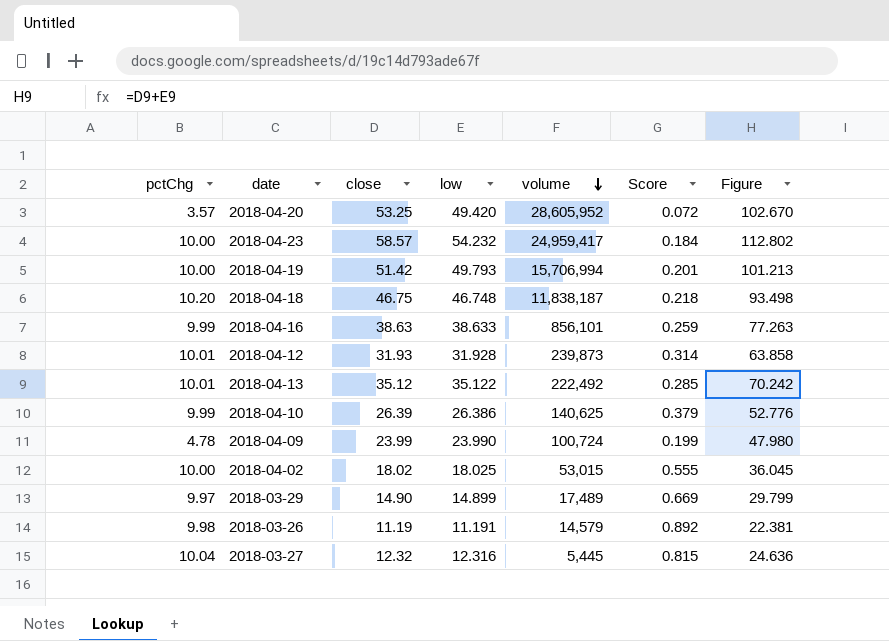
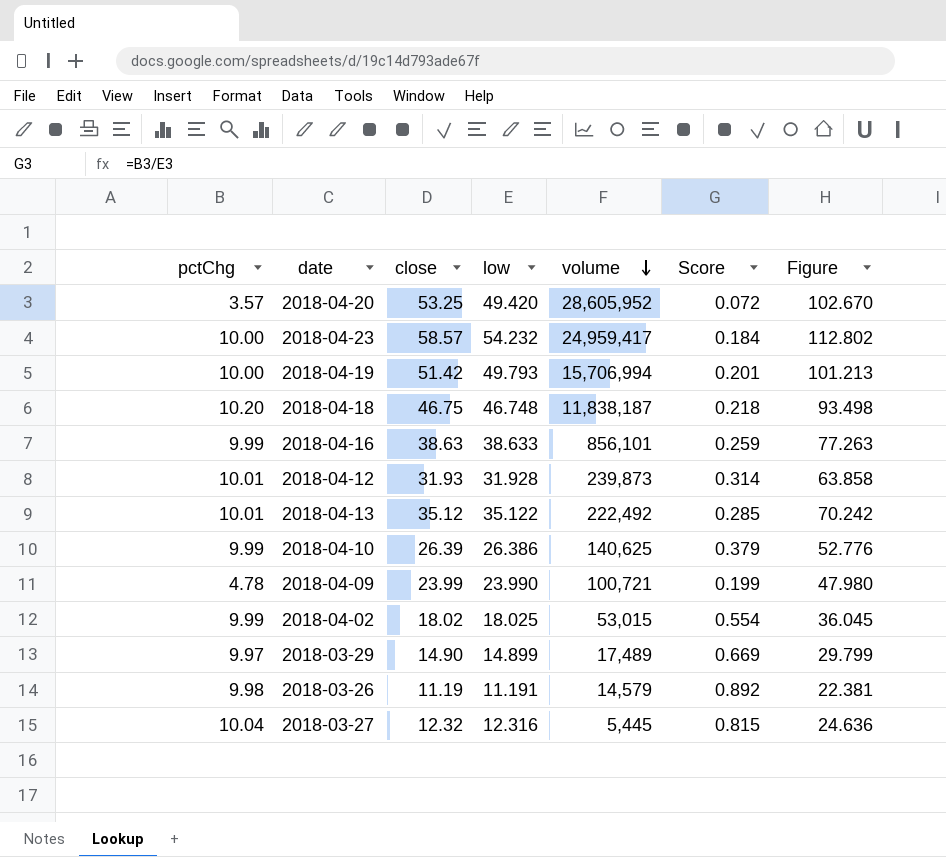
2018-04-09 | volume: 100,724 -> 100,721
2018-04-02 | pctChg: 10.00 -> 9.99
2018-04-02 | Score: 0.555 -> 0.554

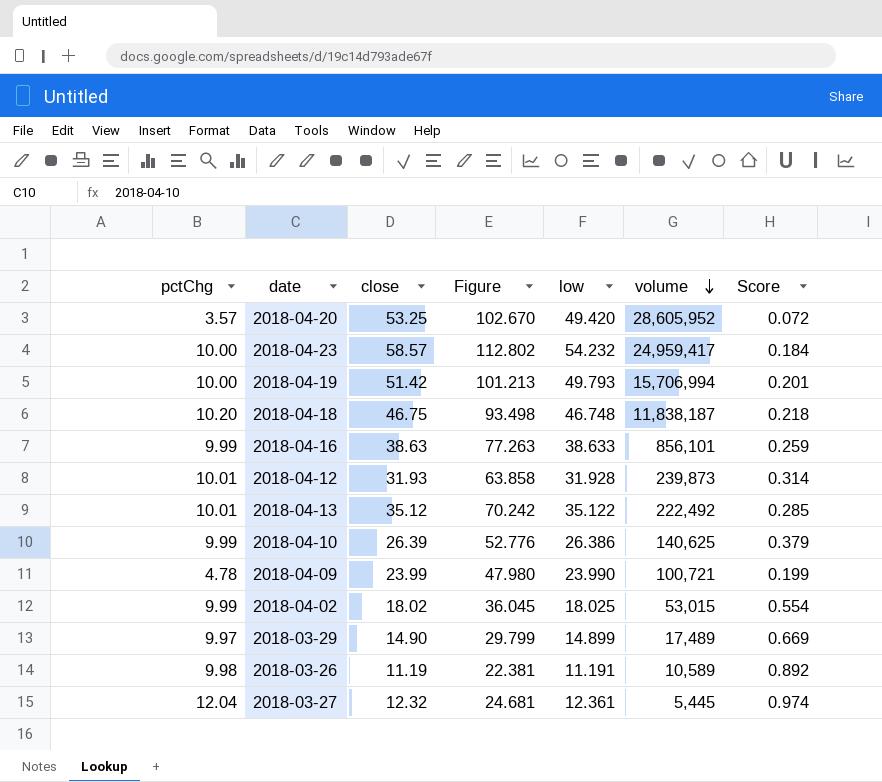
column Figure | position: 7 -> 4
2018-03-26 | volume: 14,579 -> 10,589
2018-03-27 | pctChg: 10.04 -> 12.04
2018-03-27 | Figure: 24.636 -> 24.681
2018-03-27 | low: 12.316 -> 12.361
2018-03-27 | Score: 0.815 -> 0.974

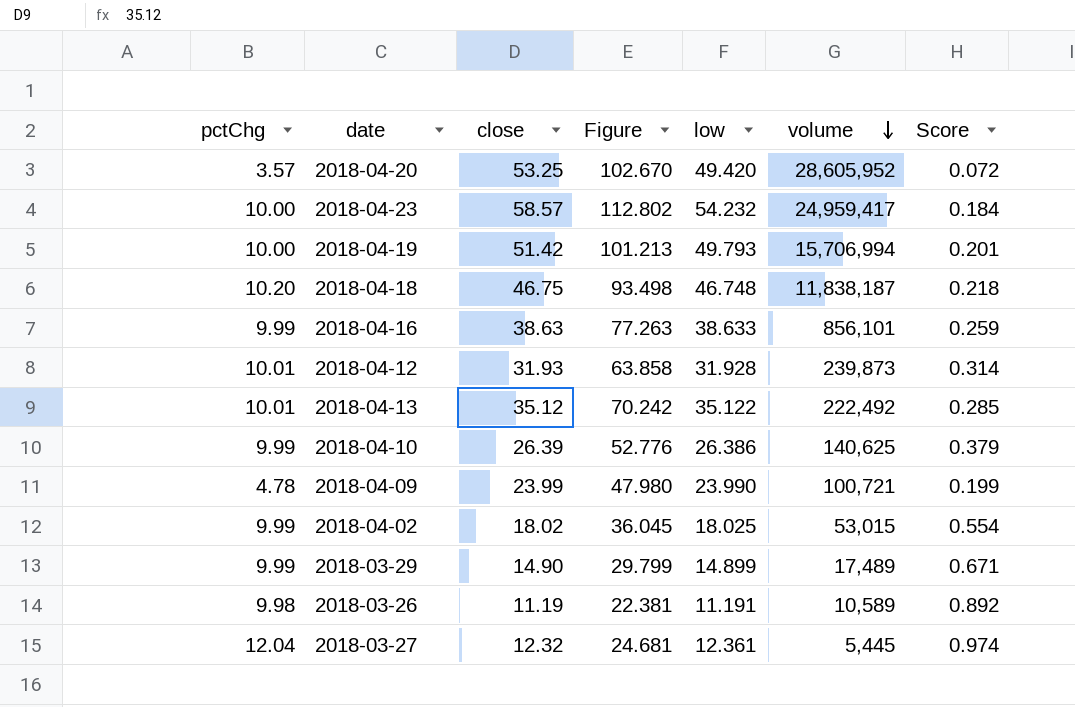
2018-03-29 | pctChg: 9.97 -> 9.99
2018-03-29 | Score: 0.669 -> 0.671

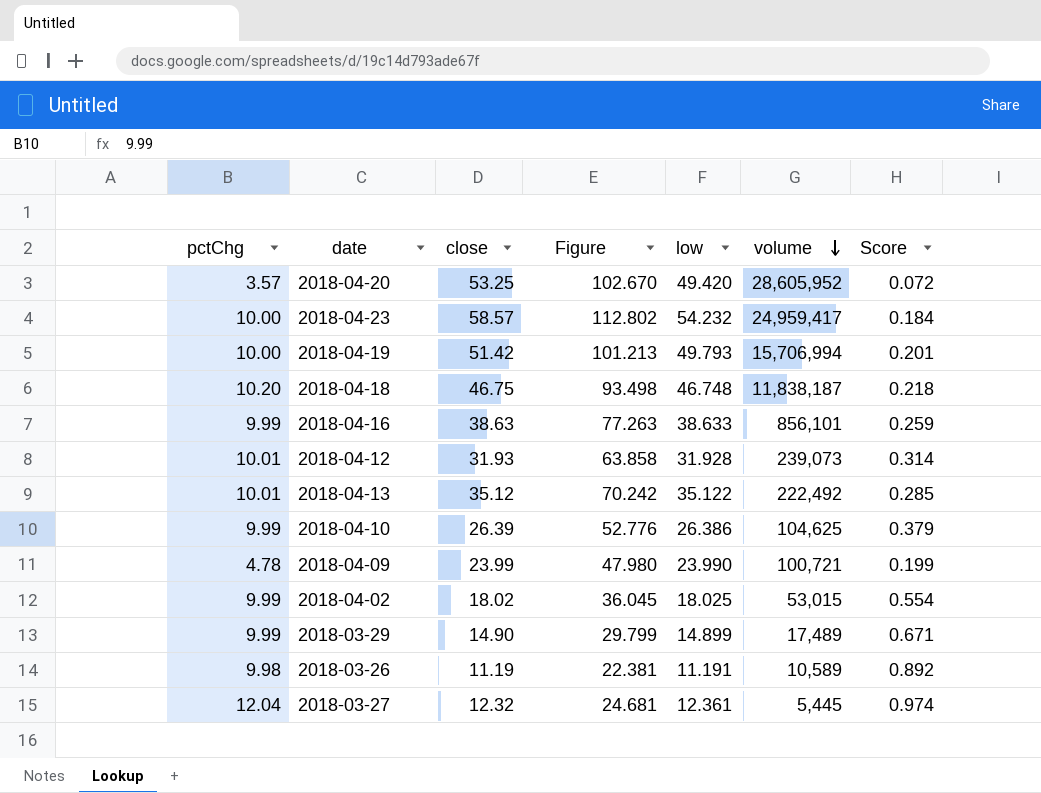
2018-04-12 | volume: 239,873 -> 239,073
2018-04-10 | volume: 140,625 -> 104,625

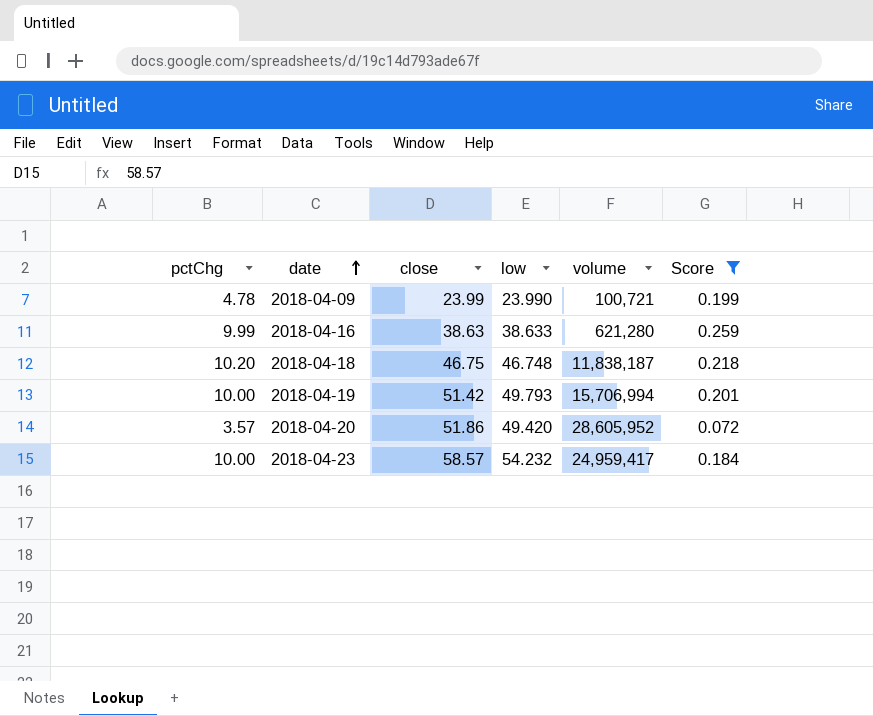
filter: none -> Score <= 0.259
row order: volume descending -> date ascending
column Figure | formula: [close] + [low] -> none
2018-04-16 | volume: 856,101 -> 621,280
2018-04-20 | close: 53.25 -> 51.86

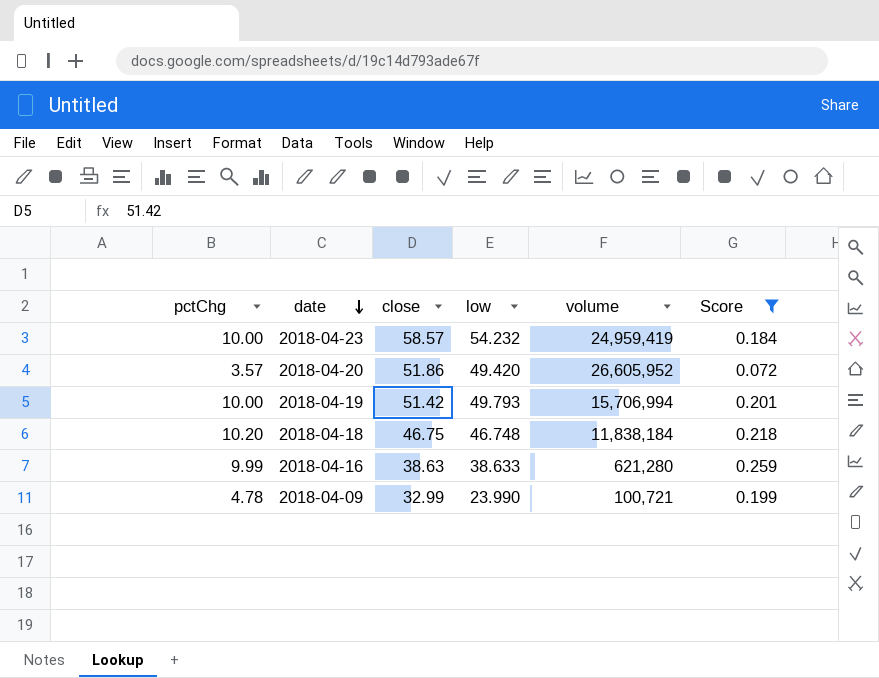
row order: date ascending -> date descending
2018-04-23 | volume: 24,959,417 -> 24,959,419
2018-04-20 | volume: 28,605,952 -> 26,605,952
2018-04-18 | volume: 11,838,187 -> 11,838,184
2018-04-09 | close: 23.99 -> 32.99

